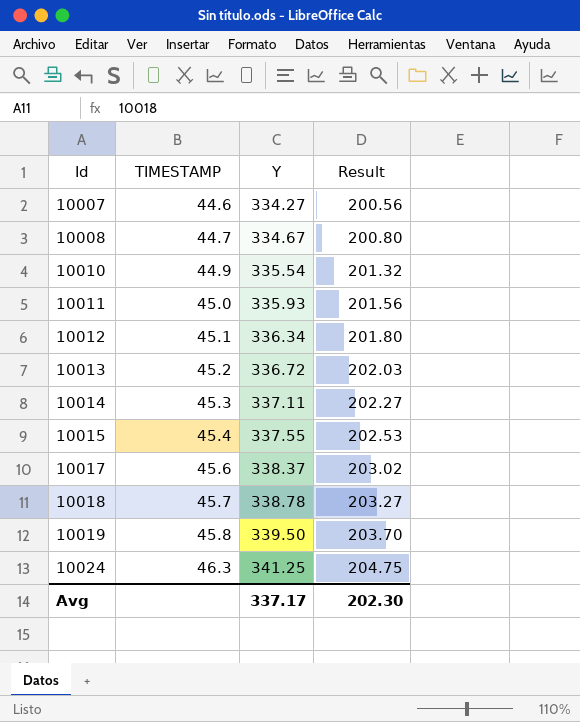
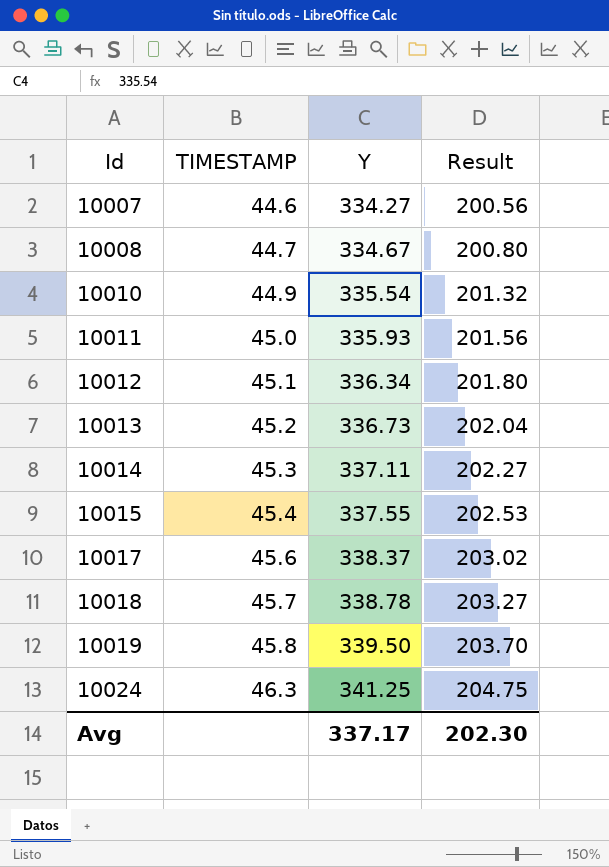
10013 | Y: 336.72 -> 336.73
10013 | Result: 202.03 -> 202.04

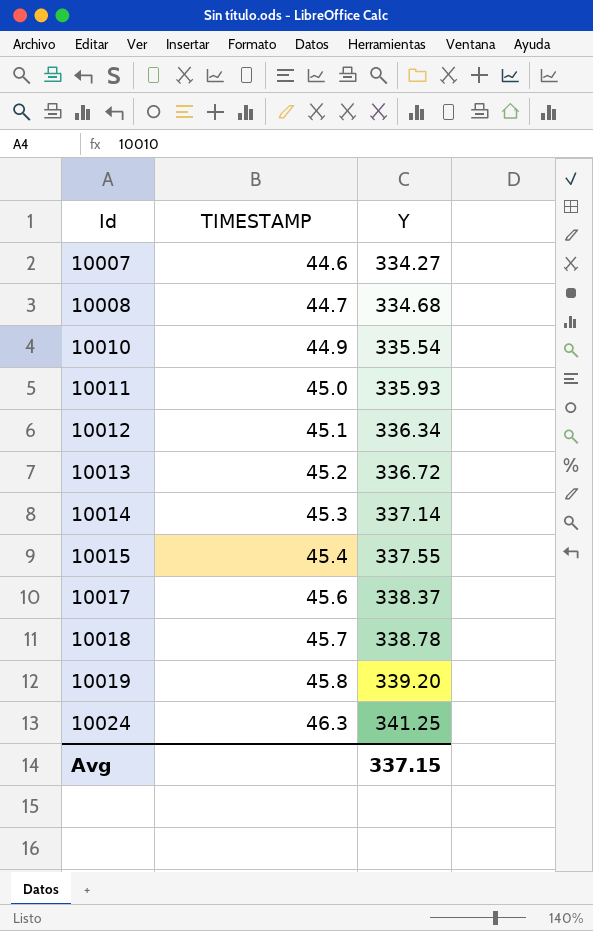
column Result | formula: [Y] * 0.6 -> none
10008 | Y: 334.67 -> 334.68
10013 | Y: 336.73 -> 336.72
10014 | Y: 337.11 -> 337.14
10019 | Y: 339.50 -> 339.20
Avg | Y: 337.17 -> 337.15

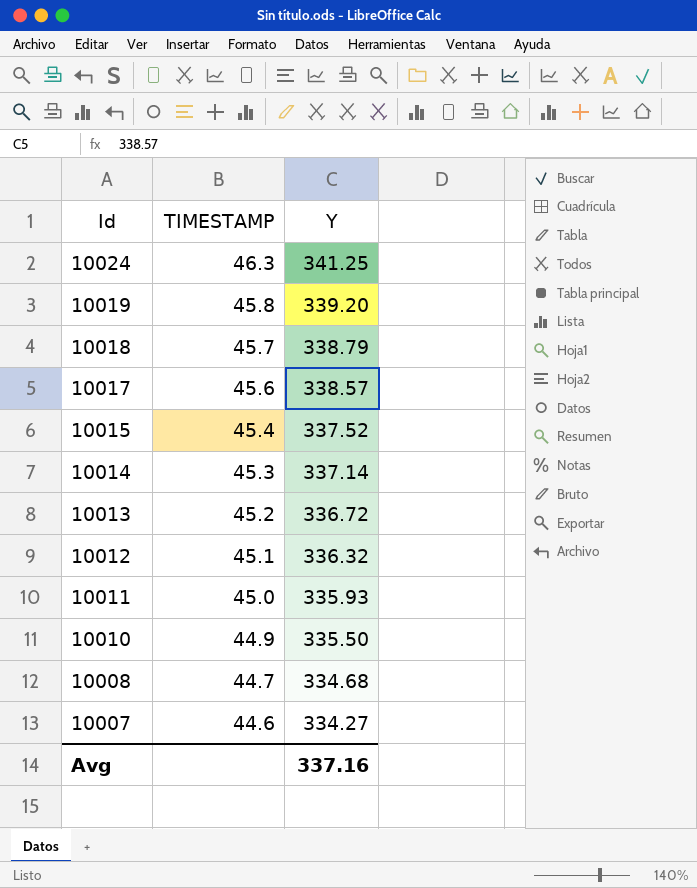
row order: Id ascending -> Id descending
10018 | Y: 338.78 -> 338.79
10017 | Y: 338.37 -> 338.57
10015 | Y: 337.55 -> 337.52
10012 | Y: 336.34 -> 336.32
10010 | Y: 335.54 -> 335.50
Avg | Y: 337.15 -> 337.16

